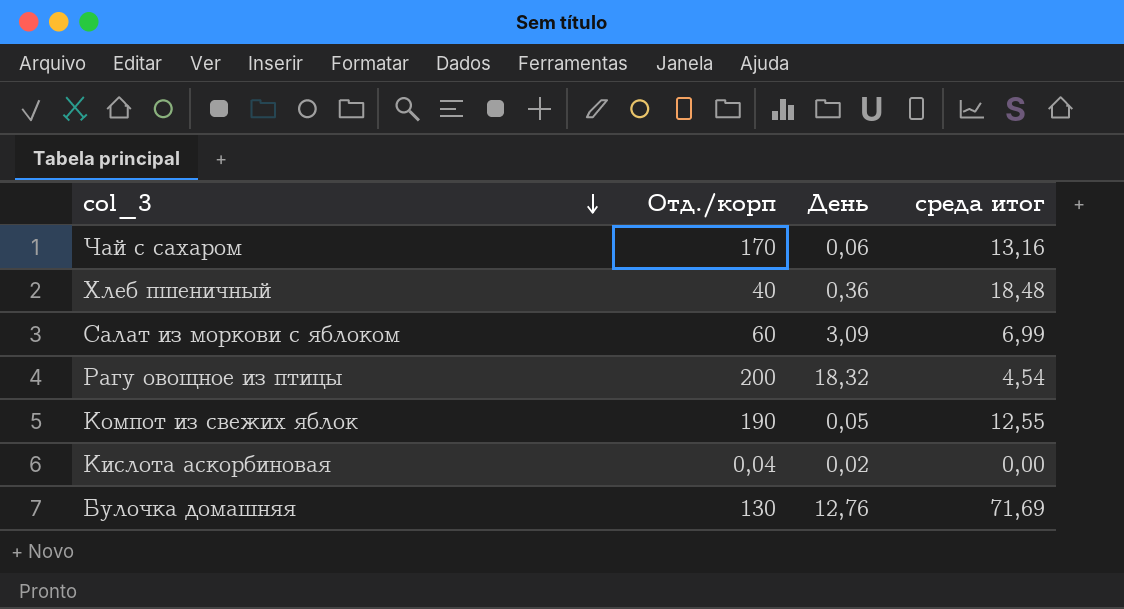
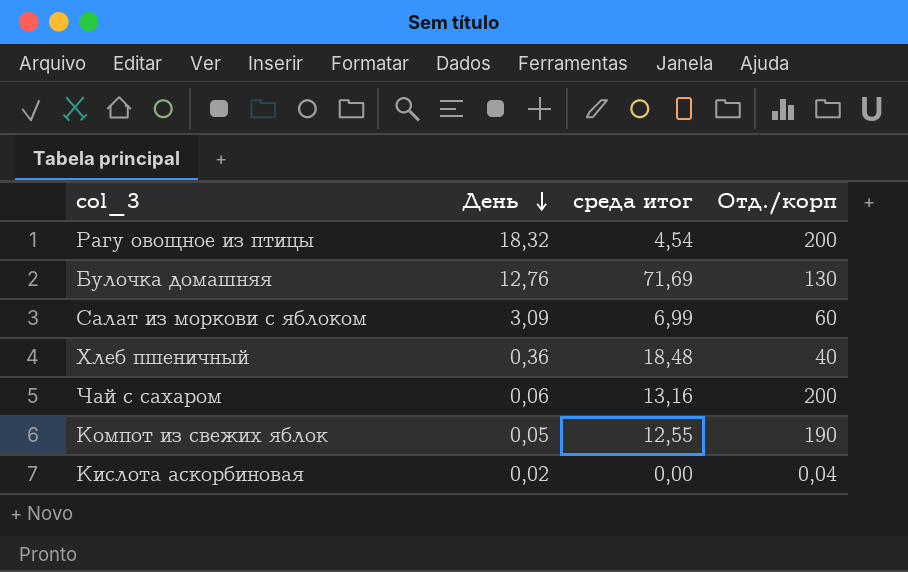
row order: col_3 descending -> День descending
column Отд./корп | position: 2 -> 4
Чай с сахаром | Отд./корп: 170 -> 200

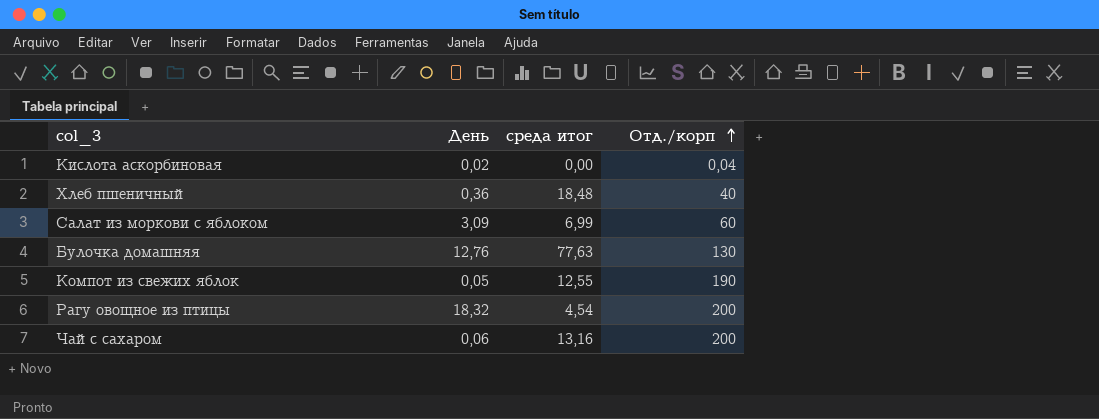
row order: День descending -> Отд./корп ascending
Булочка домашняя | среда итог: 71,69 -> 77,63

